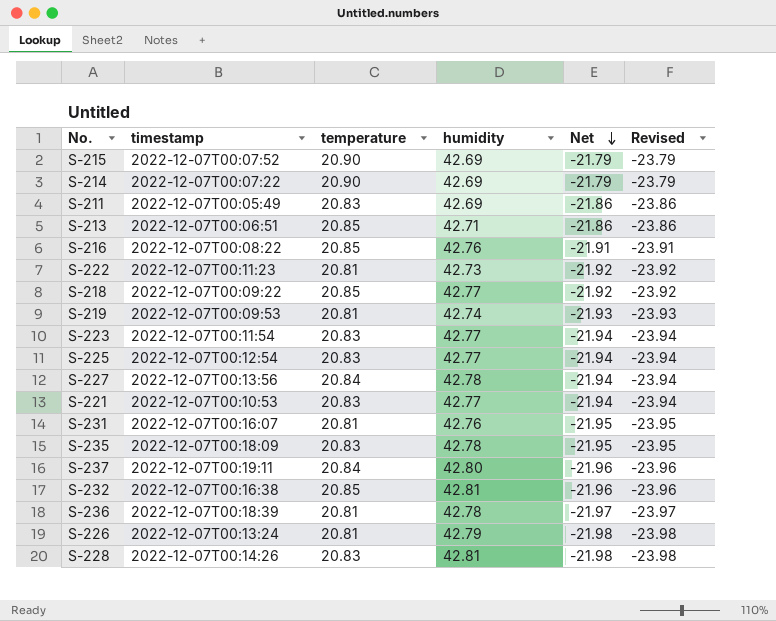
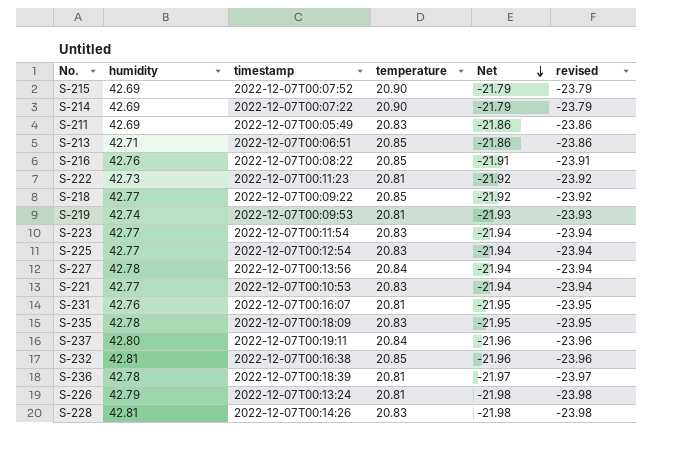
column humidity | position: 4 -> 2
column name: Revised -> revised

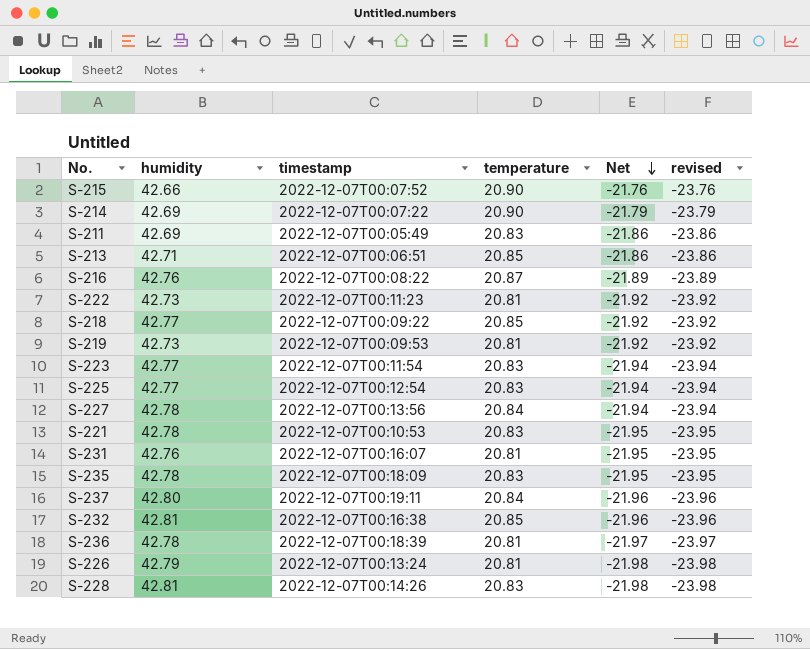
S-215 | humidity: 42.69 -> 42.66
S-215 | Net: -21.79 -> -21.76
S-215 | revised: -23.79 -> -23.76
S-216 | temperature: 20.85 -> 20.87
S-216 | Net: -21.91 -> -21.89
S-216 | revised: -23.91 -> -23.89
S-219 | humidity: 42.74 -> 42.73
S-219 | Net: -21.93 -> -21.92
S-219 | revised: -23.93 -> -23.92
S-221 | humidity: 42.77 -> 42.78
S-221 | Net: -21.94 -> -21.95
S-221 | revised: -23.94 -> -23.95

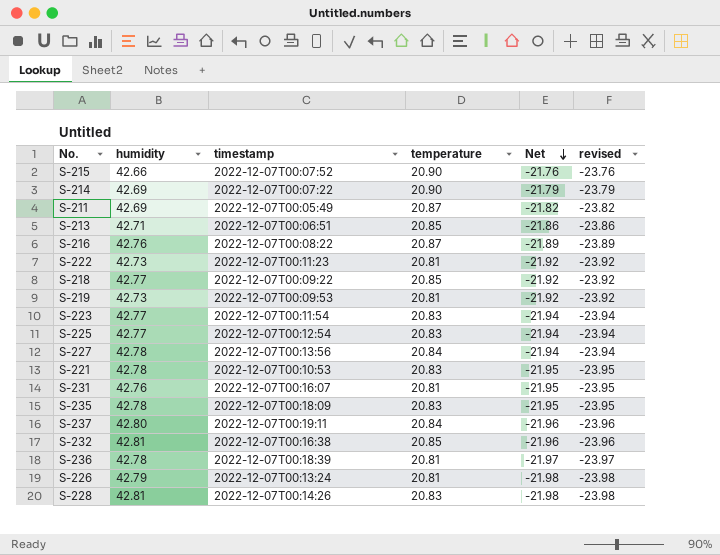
S-211 | temperature: 20.83 -> 20.87
S-211 | Net: -21.86 -> -21.82
S-211 | revised: -23.86 -> -23.82

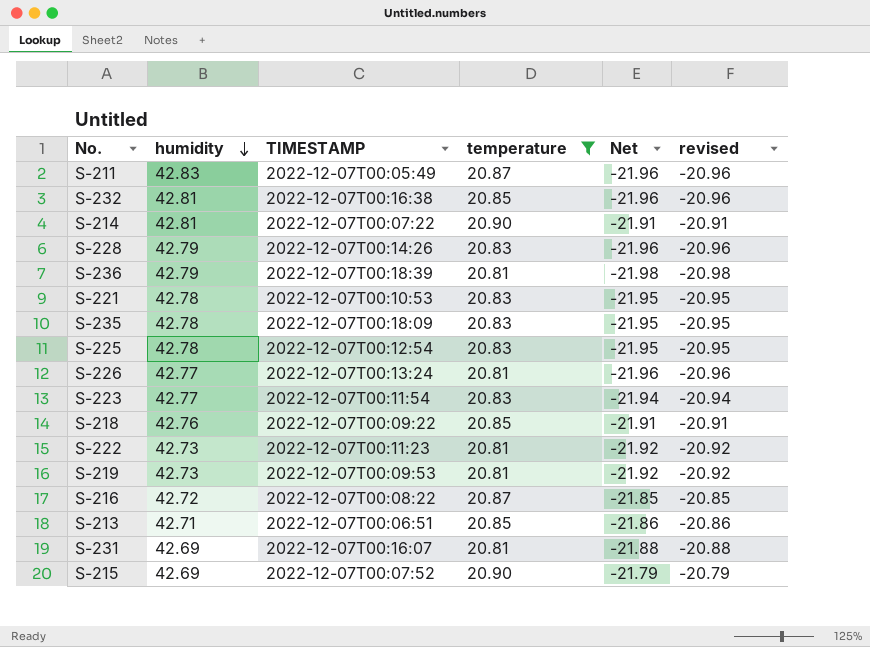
filter: none -> temperature != 20.84
row order: Net descending -> humidity descending
column name: timestamp -> TIMESTAMP
column revised | formula: [Net] - 2 -> [Net] + 1
S-211 | humidity: 42.69 -> 42.83
S-211 | Net: -21.82 -> -21.96
S-214 | humidity: 42.69 -> 42.81
S-214 | Net: -21.79 -> -21.91
S-228 | humidity: 42.81 -> 42.79
S-228 | Net: -21.98 -> -21.96
S-236 | humidity: 42.78 -> 42.79
S-236 | Net: -21.97 -> -21.98
S-225 | humidity: 42.77 -> 42.78
S-225 | Net: -21.94 -> -21.95
S-226 | humidity: 42.79 -> 42.77
S-226 | Net: -21.98 -> -21.96
S-218 | humidity: 42.77 -> 42.76
S-218 | Net: -21.92 -> -21.91
S-216 | humidity: 42.76 -> 42.72
S-216 | Net: -21.89 -> -21.85
S-231 | humidity: 42.76 -> 42.69
S-231 | Net: -21.95 -> -21.88
S-215 | humidity: 42.66 -> 42.69
S-215 | Net: -21.76 -> -21.79

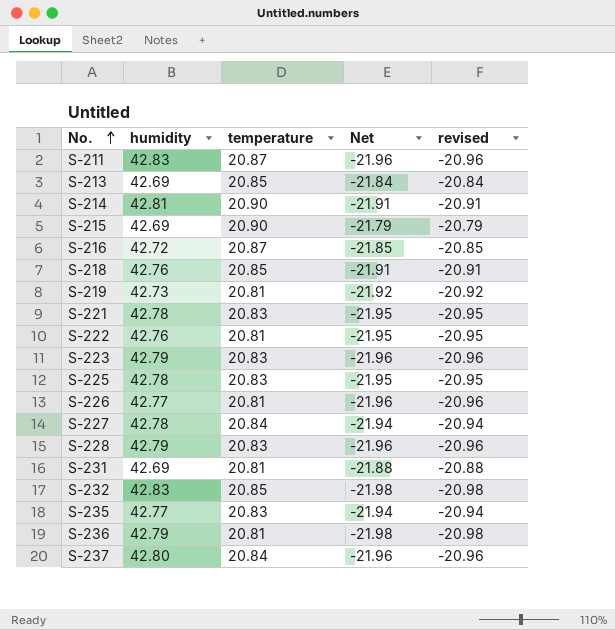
filter: temperature != 20.84 -> none
row order: humidity descending -> No. ascending
column TIMESTAMP | position: 3 -> none
S-213 | humidity: 42.71 -> 42.69
S-213 | Net: -21.86 -> -21.84
S-213 | revised: -20.86 -> -20.84
S-222 | humidity: 42.73 -> 42.76
S-222 | Net: -21.92 -> -21.95
S-222 | revised: -20.92 -> -20.95
S-223 | humidity: 42.77 -> 42.79
S-223 | Net: -21.94 -> -21.96
S-223 | revised: -20.94 -> -20.96
S-232 | humidity: 42.81 -> 42.83
S-232 | Net: -21.96 -> -21.98
S-232 | revised: -20.96 -> -20.98
S-235 | humidity: 42.78 -> 42.77
S-235 | Net: -21.95 -> -21.94
S-235 | revised: -20.95 -> -20.94

